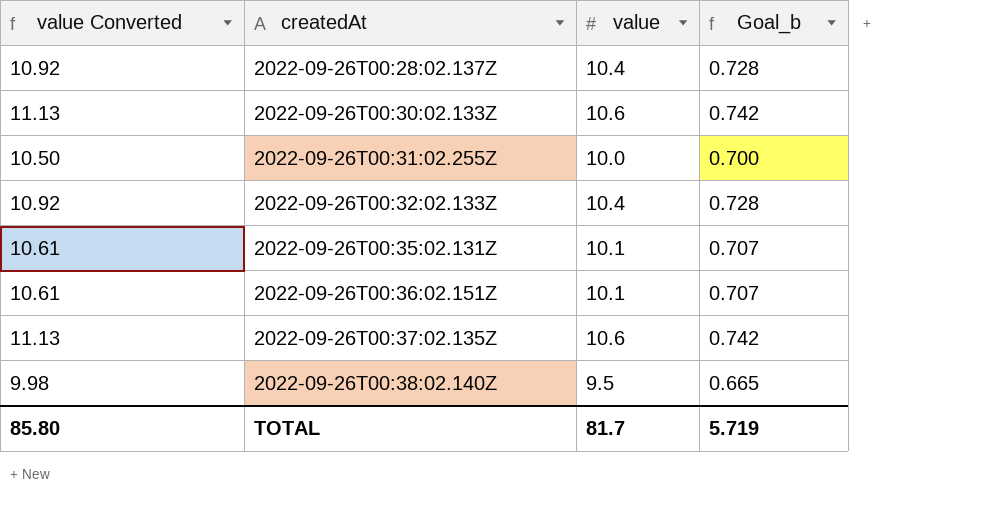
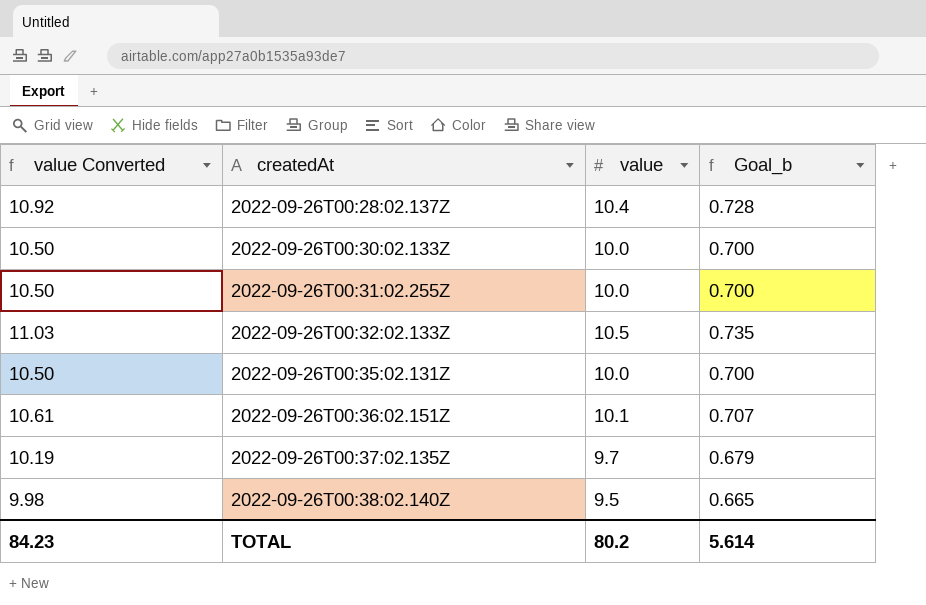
2022-09-26T00:30:02.133Z | value Converted: 11.13 -> 10.50
2022-09-26T00:30:02.133Z | value: 10.6 -> 10.0
2022-09-26T00:30:02.133Z | Goal_b: 0.742 -> 0.700
2022-09-26T00:32:02.133Z | value Converted: 10.92 -> 11.03
2022-09-26T00:32:02.133Z | value: 10.4 -> 10.5
2022-09-26T00:32:02.133Z | Goal_b: 0.728 -> 0.735
2022-09-26T00:35:02.131Z | value Converted: 10.61 -> 10.50
2022-09-26T00:35:02.131Z | value: 10.1 -> 10.0
2022-09-26T00:35:02.131Z | Goal_b: 0.707 -> 0.700
2022-09-26T00:37:02.135Z | value Converted: 11.13 -> 10.19
2022-09-26T00:37:02.135Z | value: 10.6 -> 9.7
2022-09-26T00:37:02.135Z | Goal_b: 0.742 -> 0.679
TOTAL | value Converted: 85.80 -> 84.23
TOTAL | value: 81.7 -> 80.2
TOTAL | Goal_b: 5.719 -> 5.614

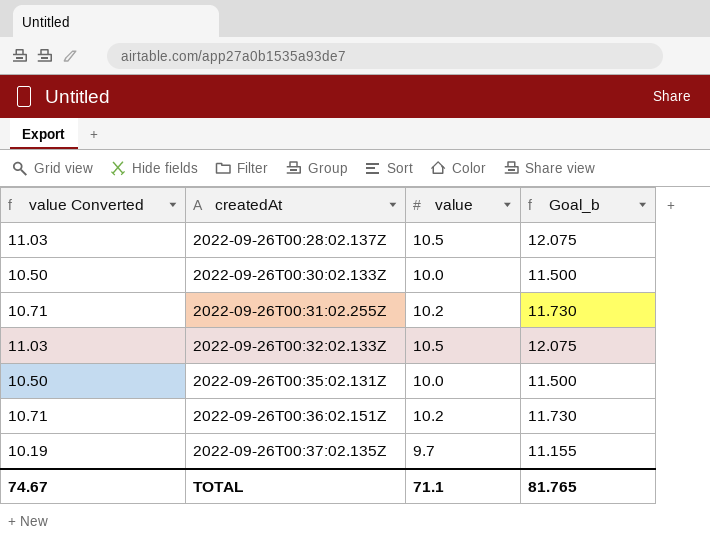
column Goal_b | formula: [value] * 0.07 -> [value] * 1.15
row 2022-09-26T00:38:02.140Z: 9.98 | 9.5 | 0.665 -> none
2022-09-26T00:28:02.137Z | value Converted: 10.92 -> 11.03
2022-09-26T00:28:02.137Z | value: 10.4 -> 10.5
2022-09-26T00:31:02.255Z | value Converted: 10.50 -> 10.71
2022-09-26T00:31:02.255Z | value: 10.0 -> 10.2
2022-09-26T00:36:02.151Z | value Converted: 10.61 -> 10.71
2022-09-26T00:36:02.151Z | value: 10.1 -> 10.2
TOTAL | value Converted: 84.23 -> 74.67
TOTAL | value: 80.2 -> 71.1
TOTAL | Goal_b: 5.614 -> 81.765

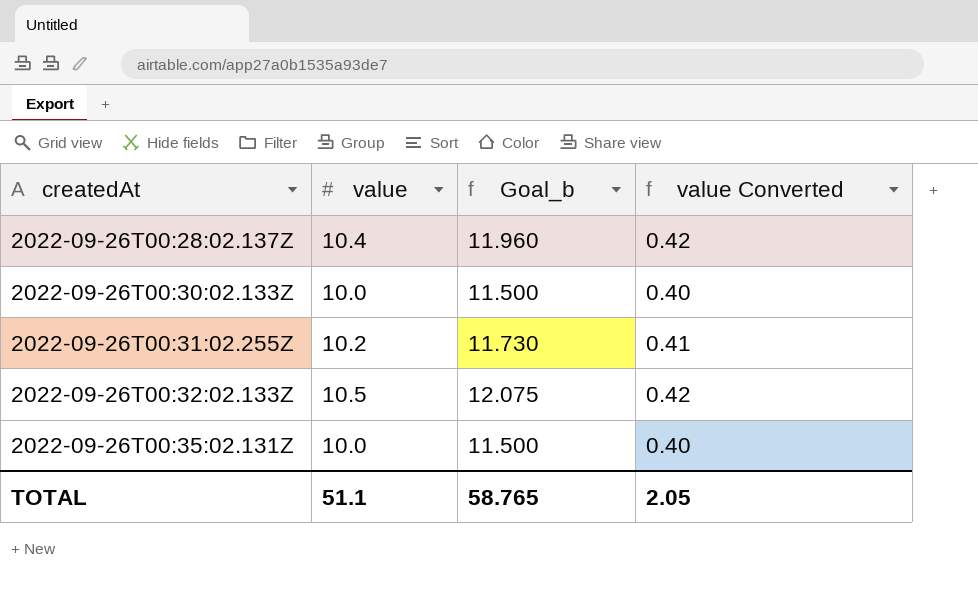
column value Converted | formula: [value] * 1.05 -> [value] * 0.04
column value Converted | position: 1 -> 4
row 2022-09-26T00:36:02.151Z: 10.71 | 10.2 | 11.730 -> none
row 2022-09-26T00:37:02.135Z: 10.19 | 9.7 | 11.155 -> none
2022-09-26T00:28:02.137Z | value: 10.5 -> 10.4
2022-09-26T00:28:02.137Z | Goal_b: 12.075 -> 11.960
TOTAL | value: 71.1 -> 51.1
TOTAL | Goal_b: 81.765 -> 58.765
TOTAL | value Converted: 74.67 -> 2.05

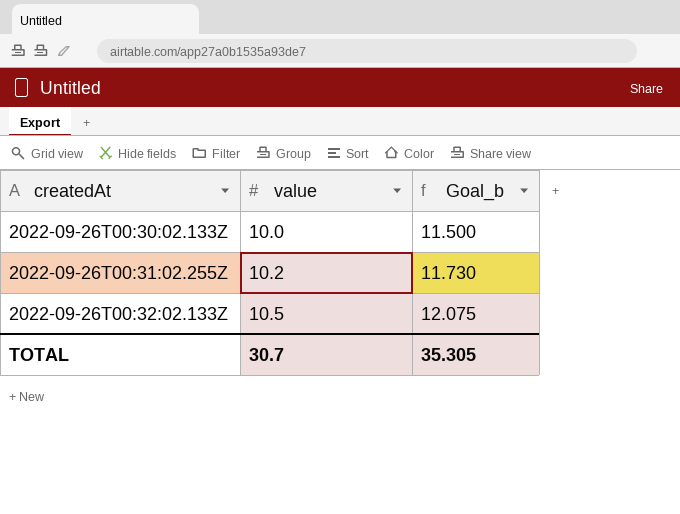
column value Converted | formula: [value] * 0.04 -> none
row 2022-09-26T00:28:02.137Z: 10.4 | 11.960 | 0.42 -> none
row 2022-09-26T00:35:02.131Z: 10.0 | 11.500 | 0.40 -> none
TOTAL | value: 51.1 -> 30.7
TOTAL | Goal_b: 58.765 -> 35.305

